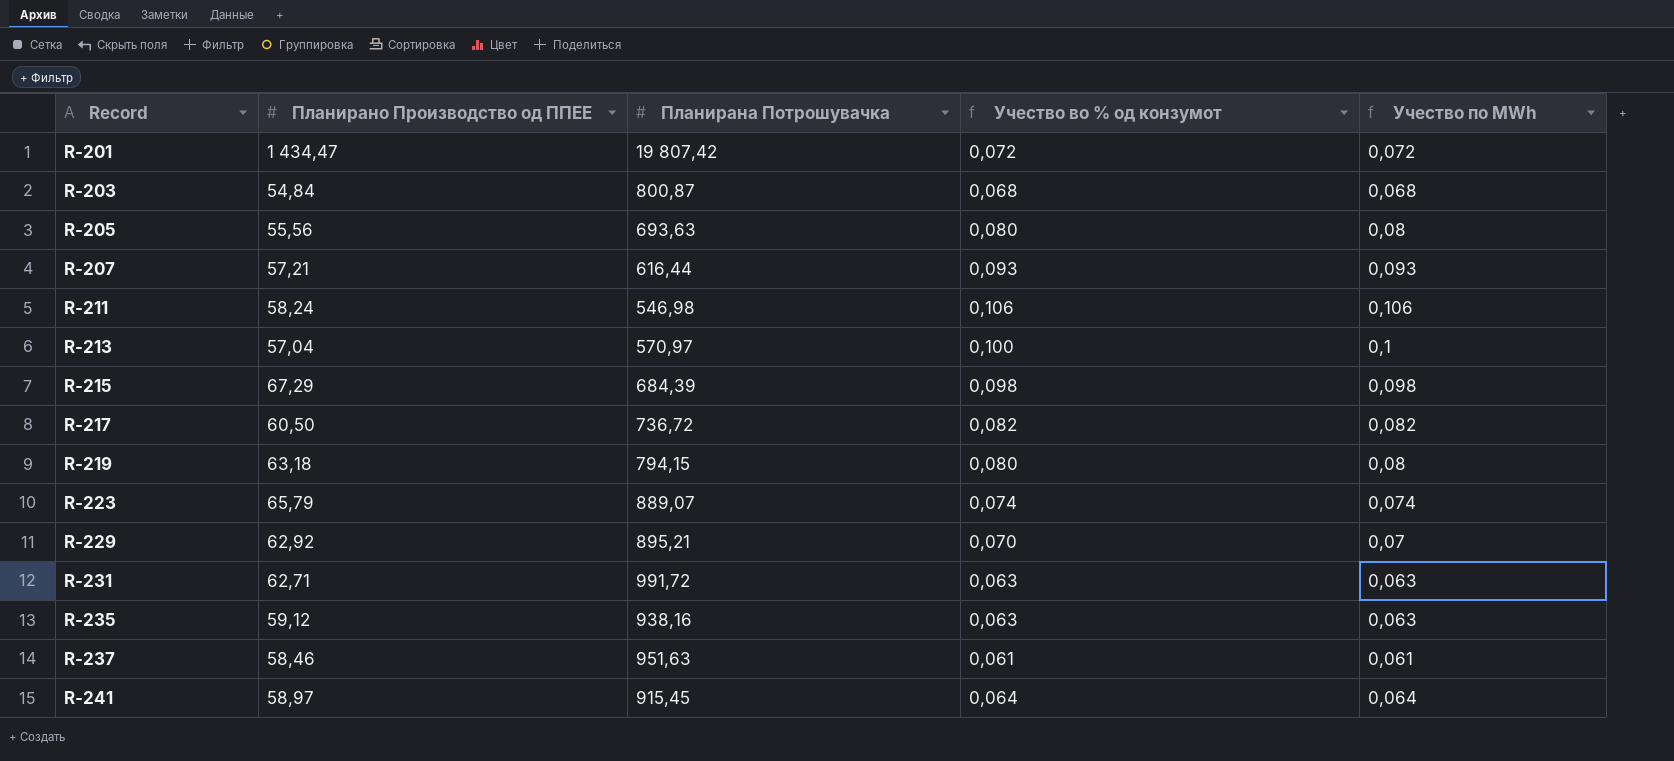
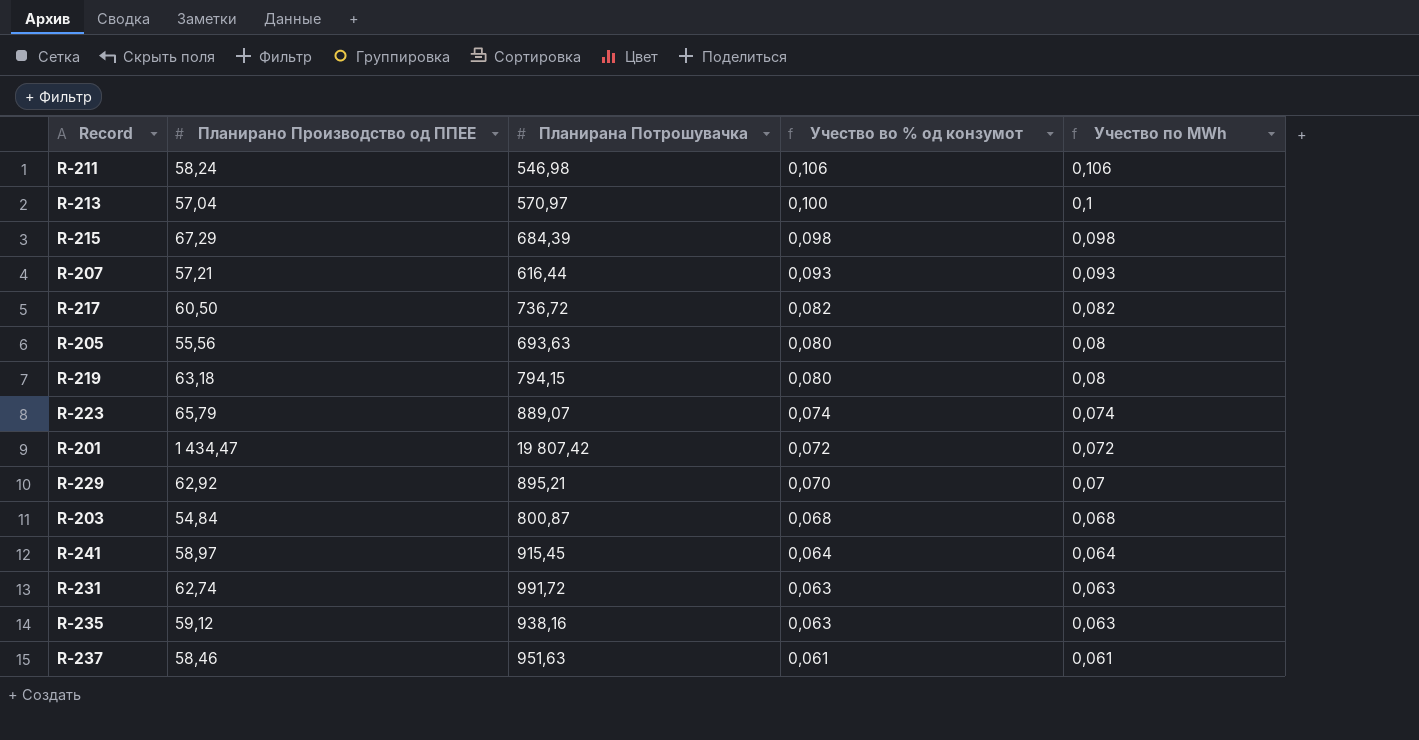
row order: Record ascending -> Учество во % од конзумот descending
R-231 | Планирано Производство од ППЕЕ: 62,71 -> 62,74

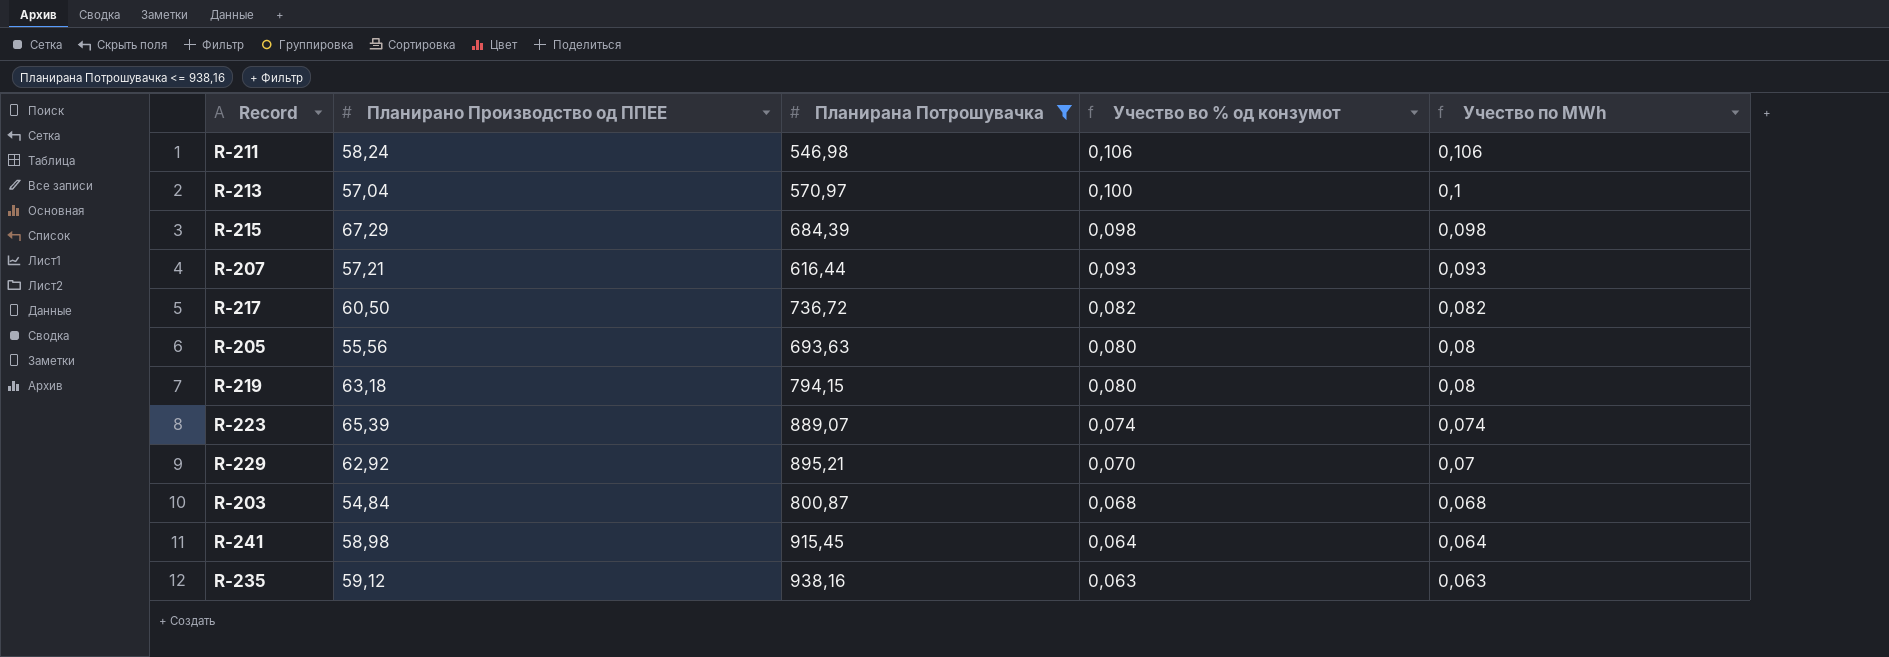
filter: none -> Планирана Потрошувачка <= 938,16
R-223 | Планирано Производство од ППЕЕ: 65,79 -> 65,39
R-241 | Планирано Производство од ППЕЕ: 58,97 -> 58,98

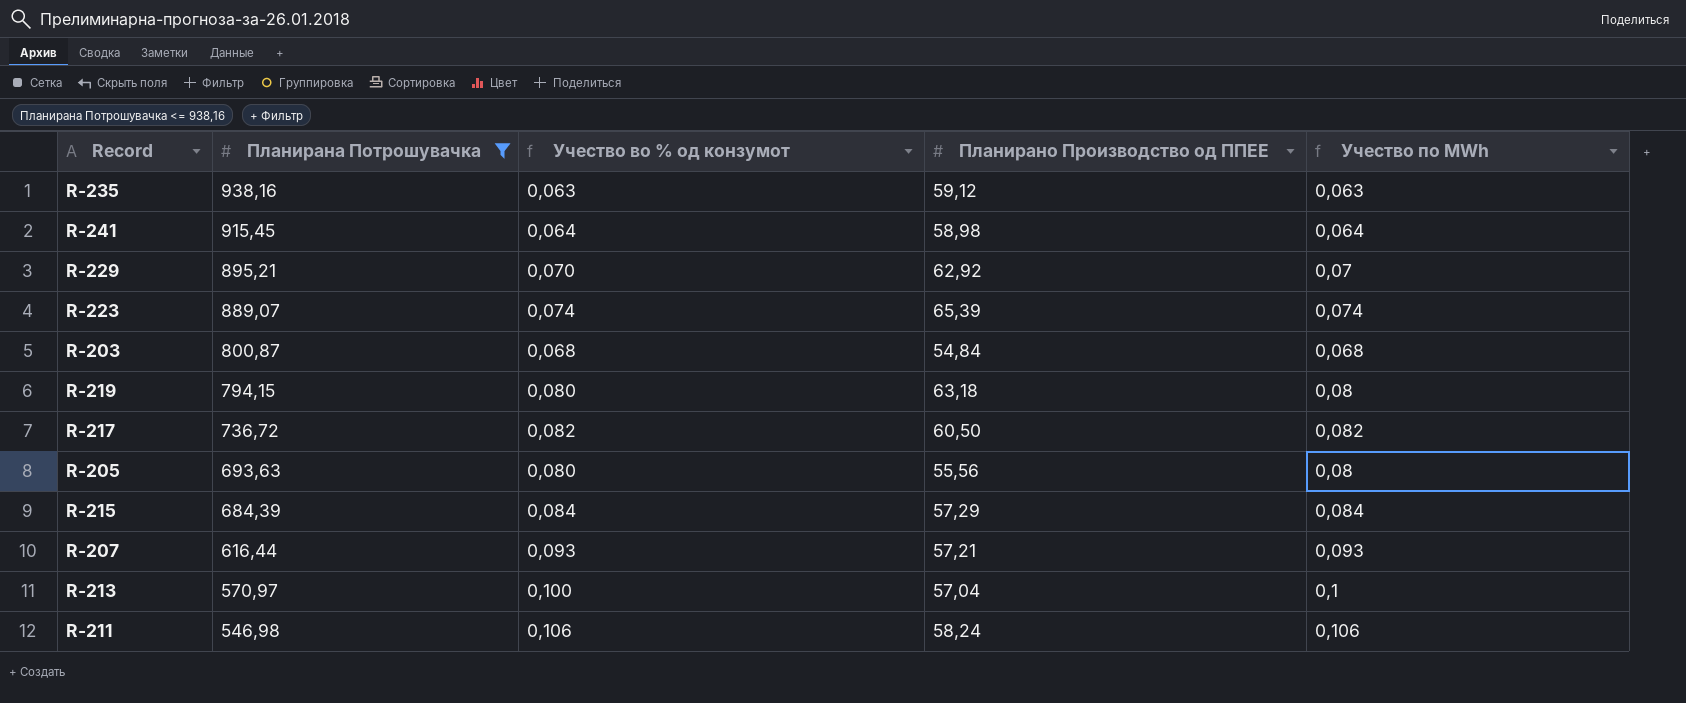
row order: Учество во % од конзумот descending -> Планирана Потрошувачка descending
column Планирано Производство од ППЕЕ | position: 2 -> 4
R-215 | Учество во % од конзумот: 0,098 -> 0,084
R-215 | Планирано Производство од ППЕЕ: 67,29 -> 57,29
R-215 | Учество по MWh: 0,098 -> 0,084

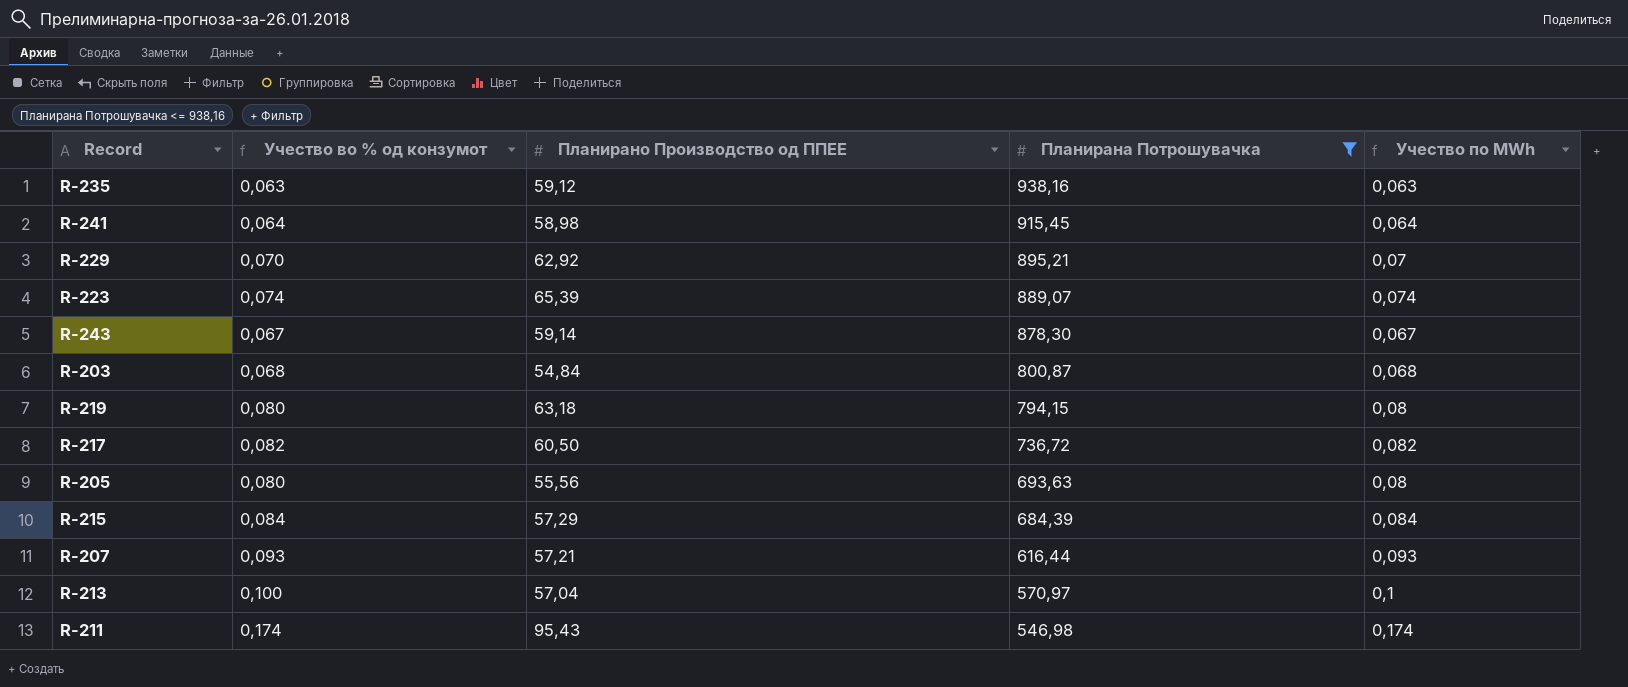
column Планирана Потрошувачка | position: 2 -> 4
row R-243: none -> 0,067 | 59,14 | 878,30 | 0,067
R-211 | Учество во % од конзумот: 0,106 -> 0,174
R-211 | Планирано Производство од ППЕЕ: 58,24 -> 95,43
R-211 | Учество по MWh: 0,106 -> 0,174

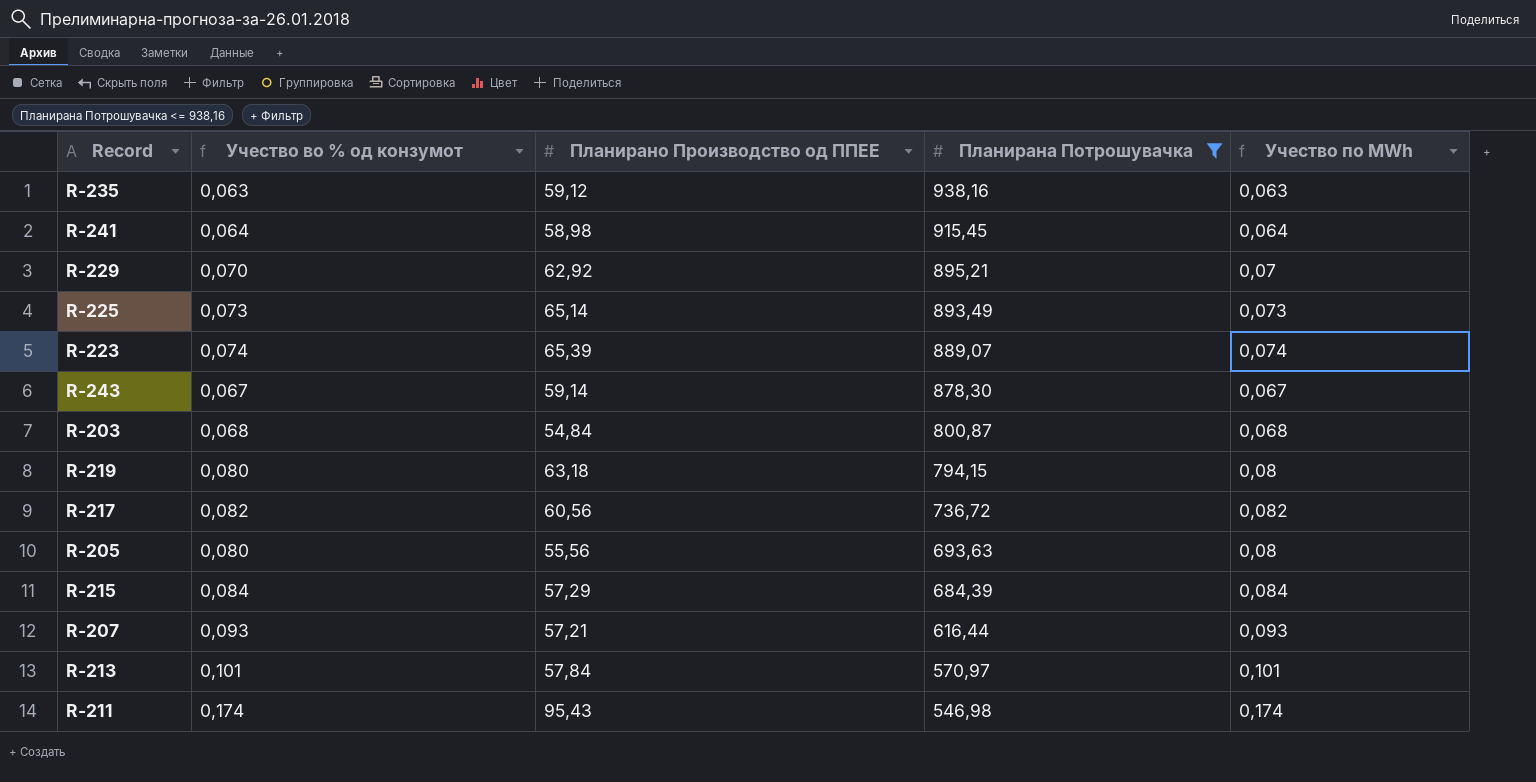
row R-225: none -> 0,073 | 65,14 | 893,49 | 0,073
R-217 | Планирано Производство од ППЕЕ: 60,50 -> 60,56
R-213 | Учество во % од конзумот: 0,100 -> 0,101
R-213 | Планирано Производство од ППЕЕ: 57,04 -> 57,84
R-213 | Учество по MWh: 0,1 -> 0,101

